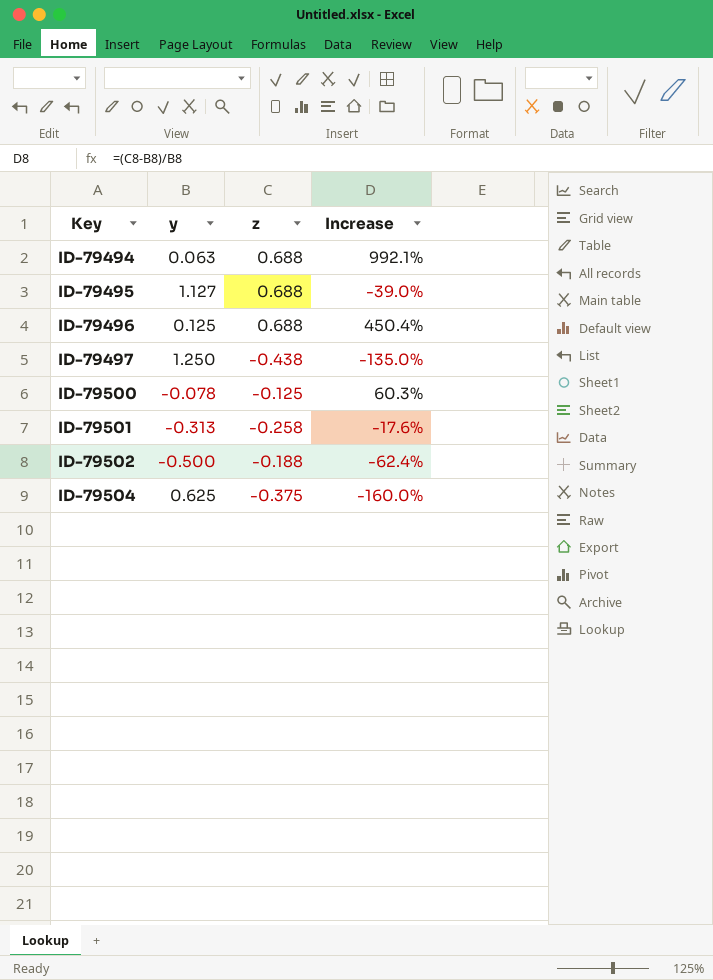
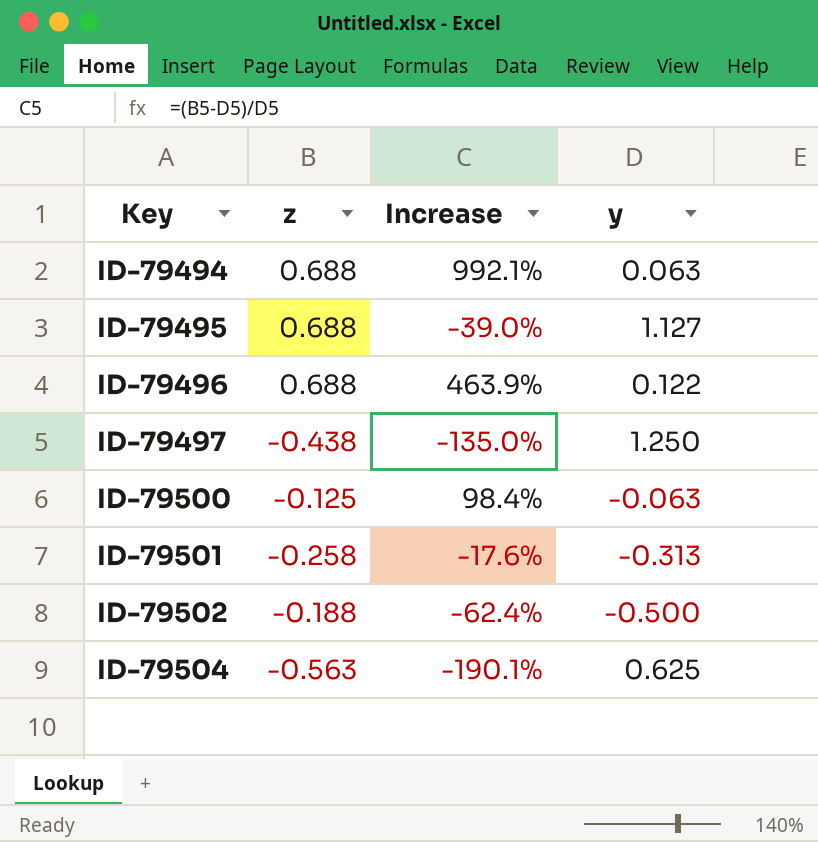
column y | position: 2 -> 4
ID-79496 | Increase: 450.4% -> 463.9%
ID-79496 | y: 0.125 -> 0.122
ID-79500 | Increase: 60.3% -> 98.4%
ID-79500 | y: -0.078 -> -0.063
ID-79504 | z: -0.375 -> -0.563
ID-79504 | Increase: -160.0% -> -190.1%

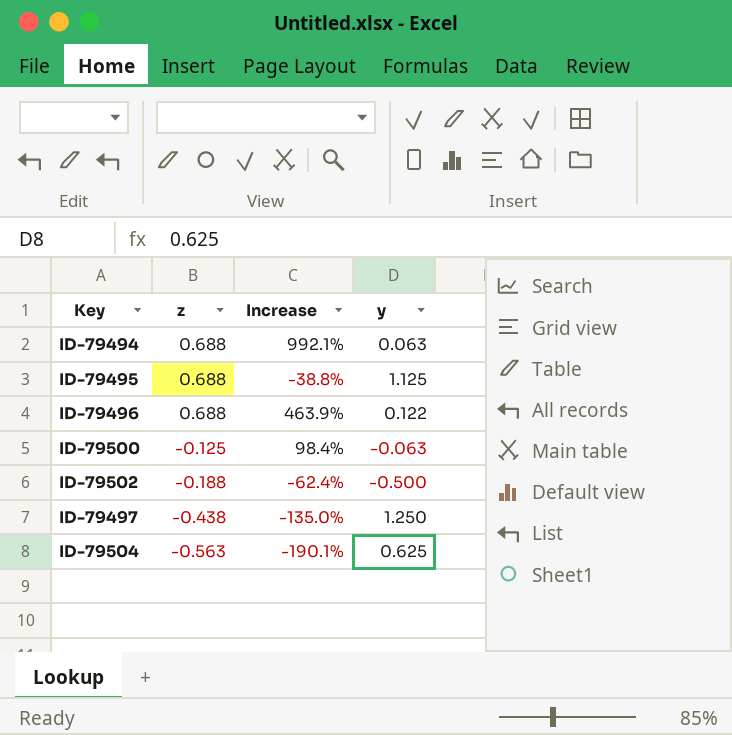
row order: Key ascending -> z descending
row ID-79501: -0.258 | -17.6% | -0.313 -> none
ID-79495 | Increase: -39.0% -> -38.8%
ID-79495 | y: 1.127 -> 1.125

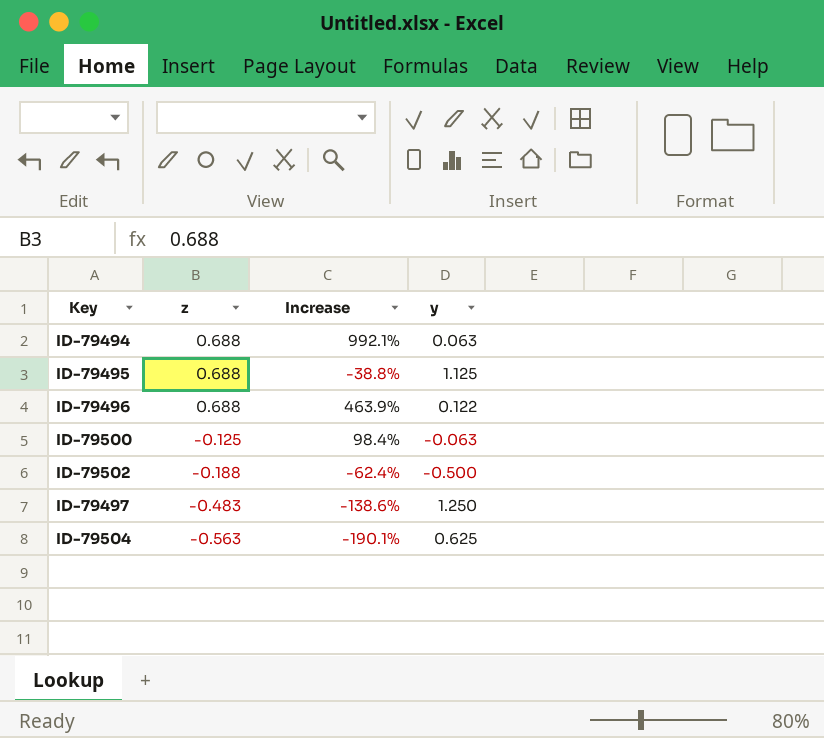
ID-79497 | z: -0.438 -> -0.483
ID-79497 | Increase: -135.0% -> -138.6%

